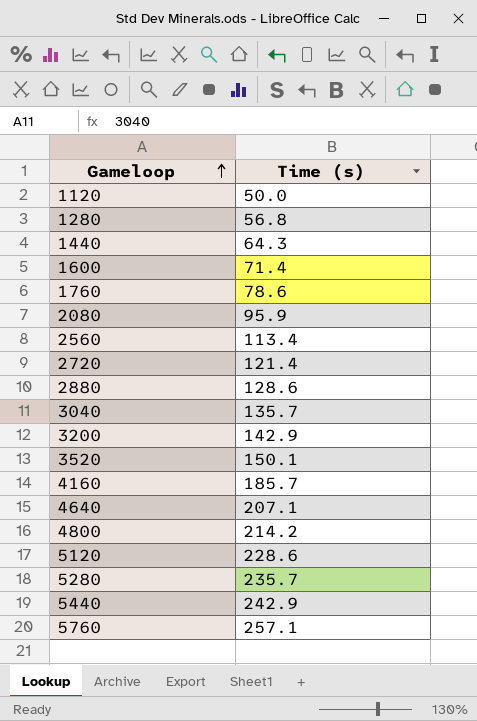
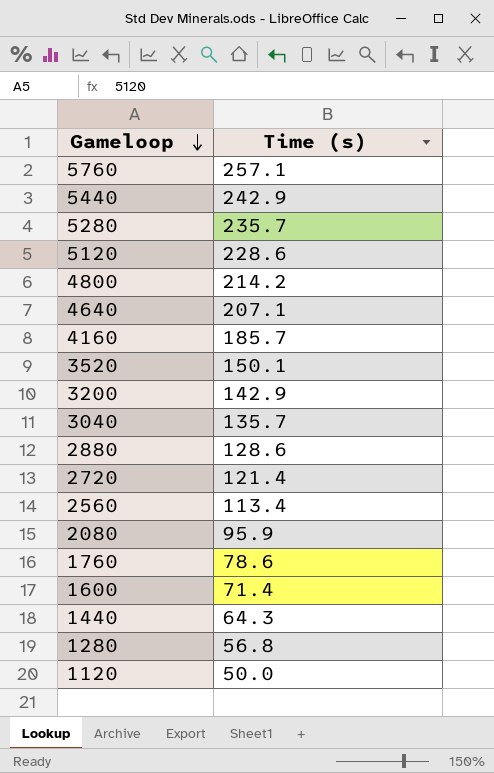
row order: Gameloop ascending -> Gameloop descending

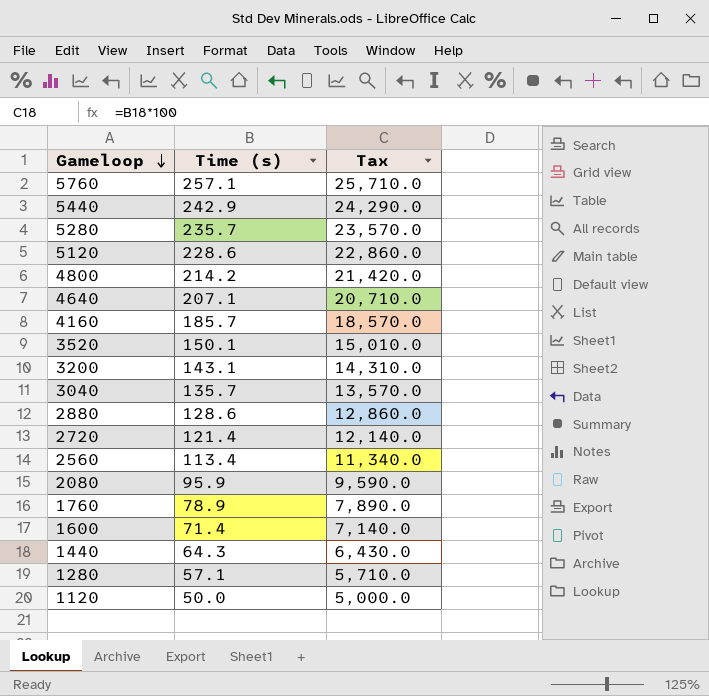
column Tax | formula: none -> [Time (s)] * 100
3200 | Time (s): 142.9 -> 143.1
1760 | Time (s): 78.6 -> 78.9
1280 | Time (s): 56.8 -> 57.1

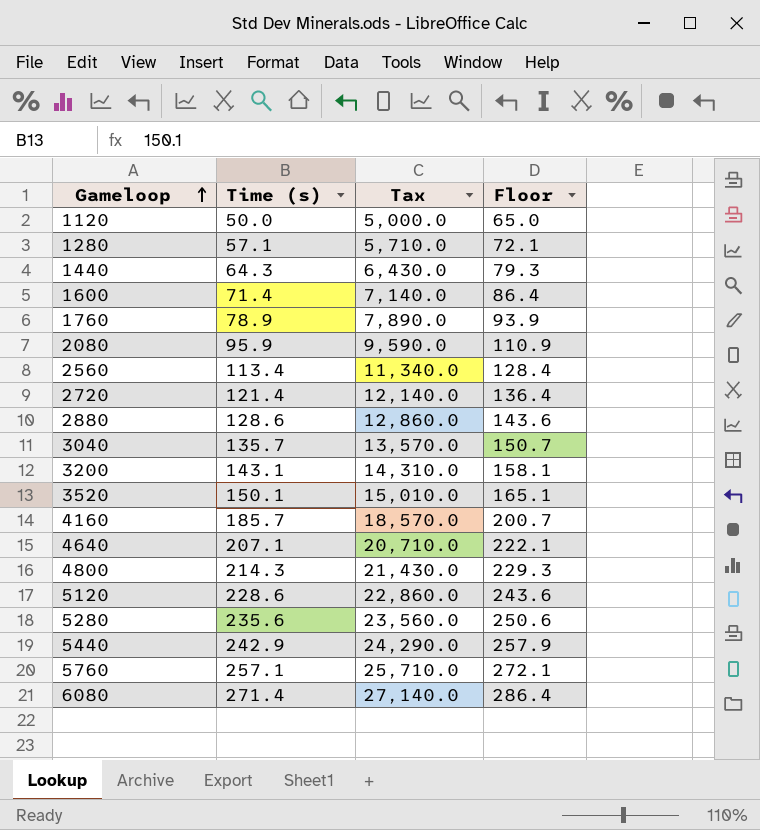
row order: Gameloop descending -> Gameloop ascending
column Floor | formula: none -> [Time (s)] + 15
4800 | Time (s): 214.2 -> 214.3
4800 | Tax: 21,420.0 -> 21,430.0
5280 | Time (s): 235.7 -> 235.6
5280 | Tax: 23,570.0 -> 23,560.0
row 6080: none -> 271.4 | 27,140.0 | 286.4

